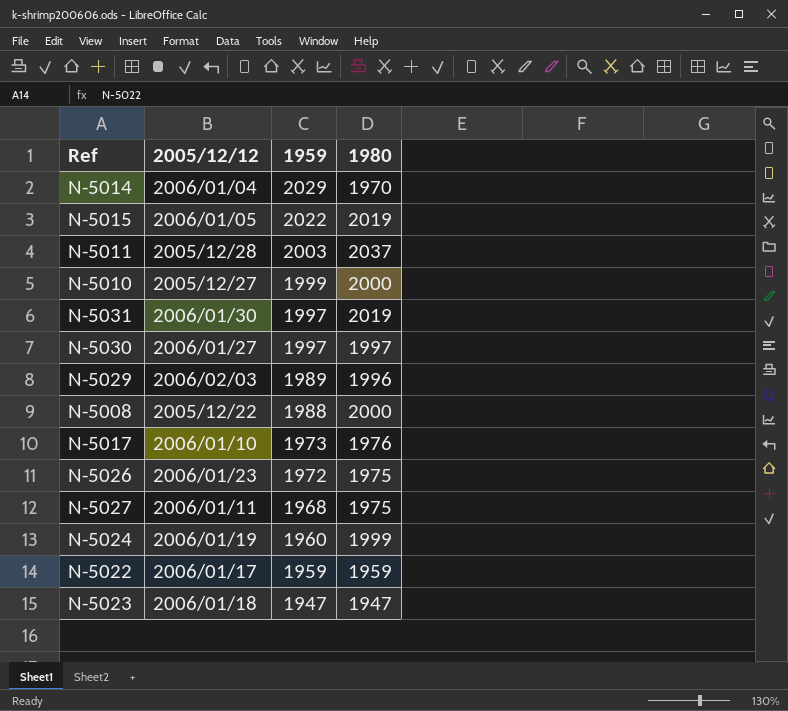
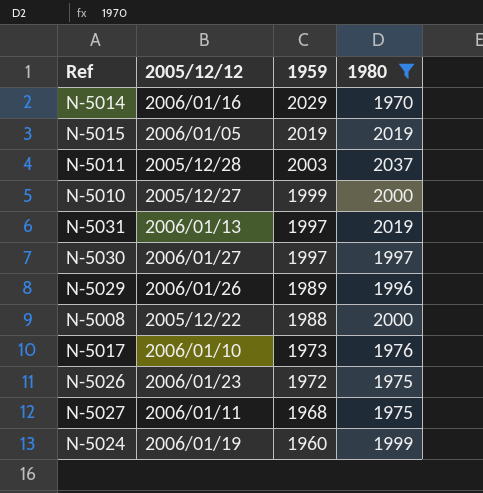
filter: none -> 1980 >= 1970
N-5014 | 2005/12/12: 2006/01/04 -> 2006/01/16
N-5015 | 1959: 2022 -> 2019
N-5031 | 2005/12/12: 2006/01/30 -> 2006/01/13
N-5029 | 2005/12/12: 2006/02/03 -> 2006/01/26

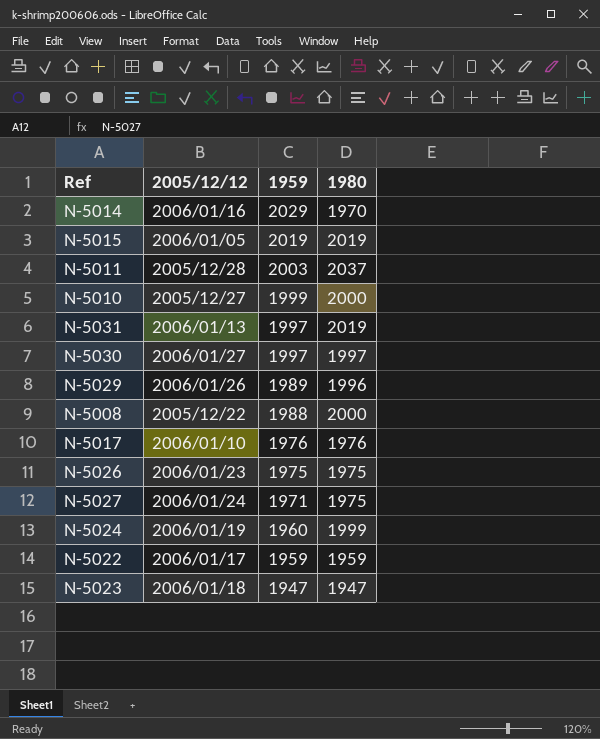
filter: 1980 >= 1970 -> none
N-5017 | 1959: 1973 -> 1976
N-5026 | 1959: 1972 -> 1975
N-5027 | 2005/12/12: 2006/01/11 -> 2006/01/24
N-5027 | 1959: 1968 -> 1971

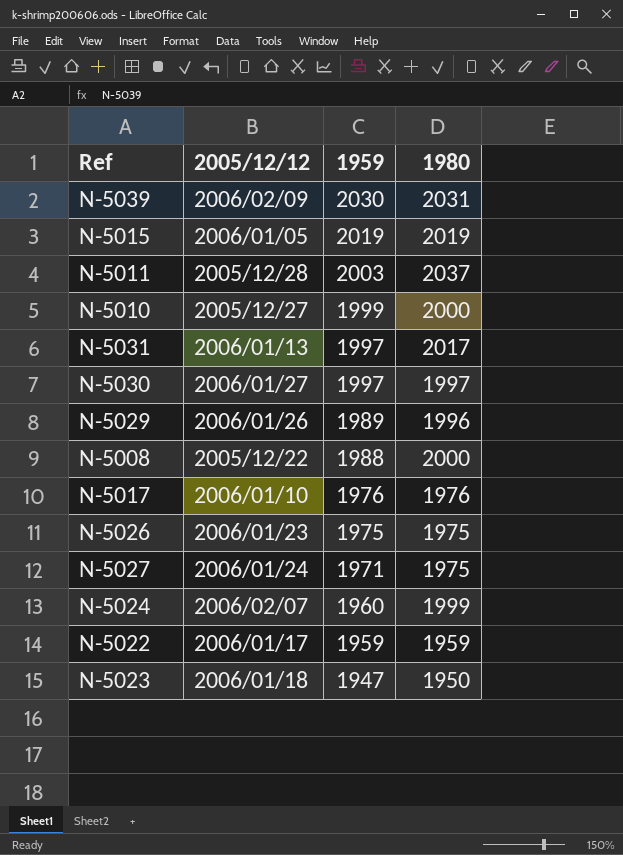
row N-5014: 2006/01/16 | 2029 | 1970 -> none
row N-5039: none -> 2006/02/09 | 2030 | 2031
N-5031 | 1980: 2019 -> 2017
N-5024 | 2005/12/12: 2006/01/19 -> 2006/02/07
N-5023 | 1980: 1947 -> 1950

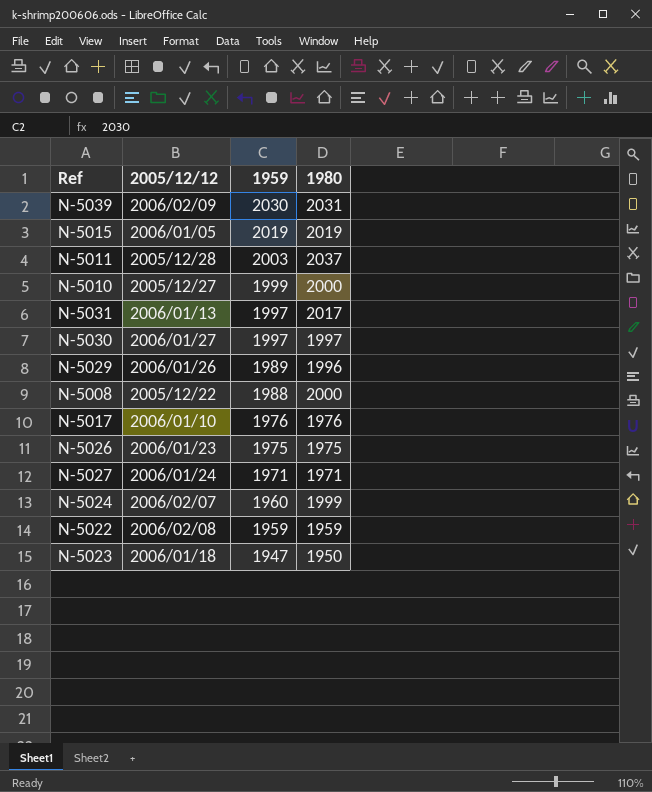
N-5027 | 1980: 1975 -> 1971
N-5022 | 2005/12/12: 2006/01/17 -> 2006/02/08

